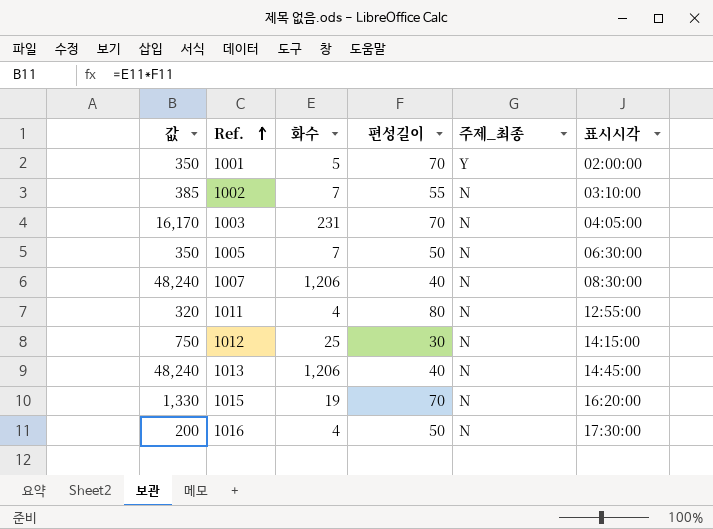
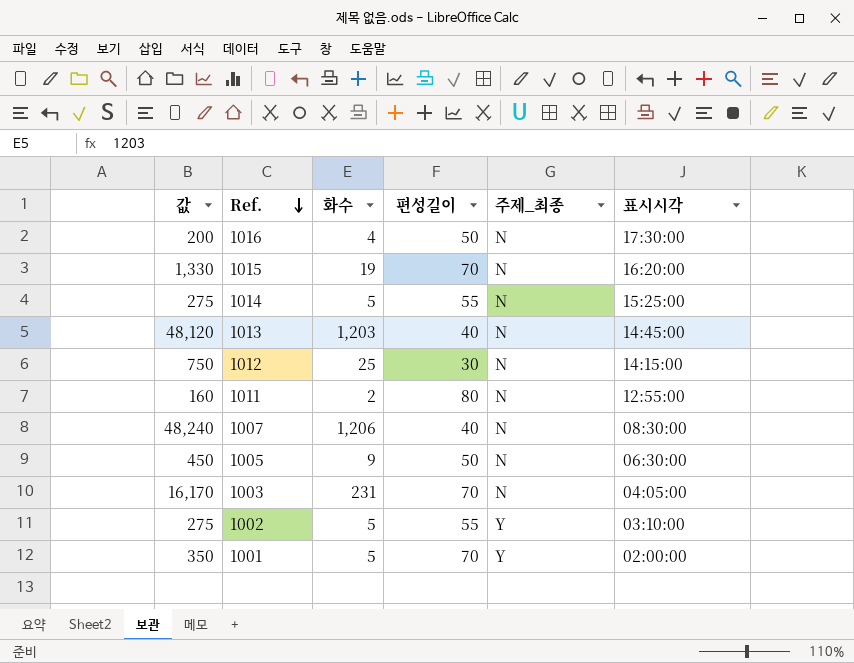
row order: Ref. ascending -> Ref. descending
row 1014: none -> 275 | 5 | 55 | N | 15:25:00
1013 | 값: 48,240 -> 48,120
1013 | 화수: 1,206 -> 1,203
1011 | 값: 320 -> 160
1011 | 화수: 4 -> 2
1005 | 값: 350 -> 450
1005 | 화수: 7 -> 9
1002 | 값: 385 -> 275
1002 | 화수: 7 -> 5
1002 | 주제_최종: N -> Y

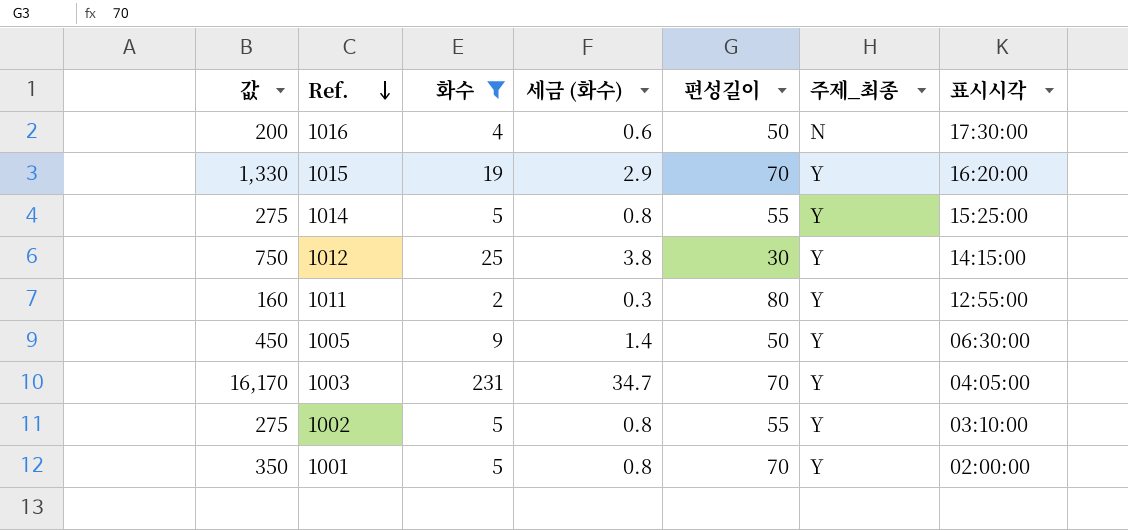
filter: none -> 화수 <= 231
column 세금 (화수) | formula: none -> [화수] * 0.15
1015 | 주제_최종: N -> Y
1014 | 주제_최종: N -> Y
1012 | 주제_최종: N -> Y
1011 | 주제_최종: N -> Y
1005 | 주제_최종: N -> Y
1003 | 주제_최종: N -> Y

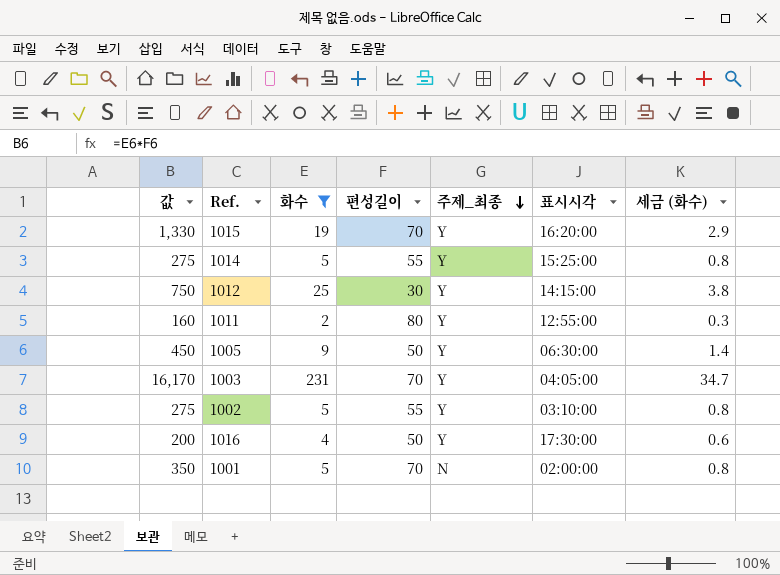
row order: Ref. descending -> 주제_최종 descending
column 세금 (화수) | position: 4 -> 7
1016 | 주제_최종: N -> Y
1001 | 주제_최종: Y -> N

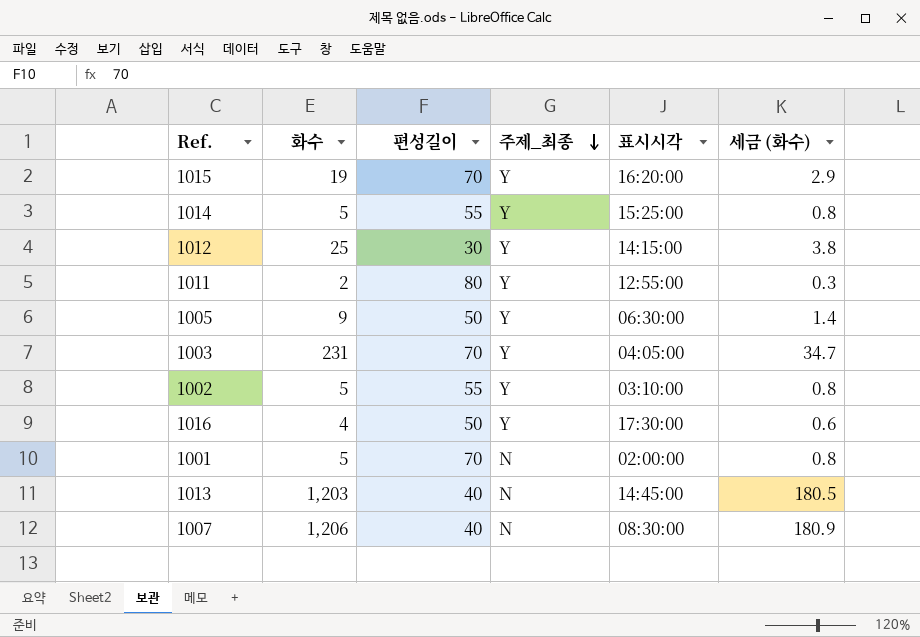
filter: 화수 <= 231 -> none
column 값 | formula: [화수] * [편성길이] -> none

